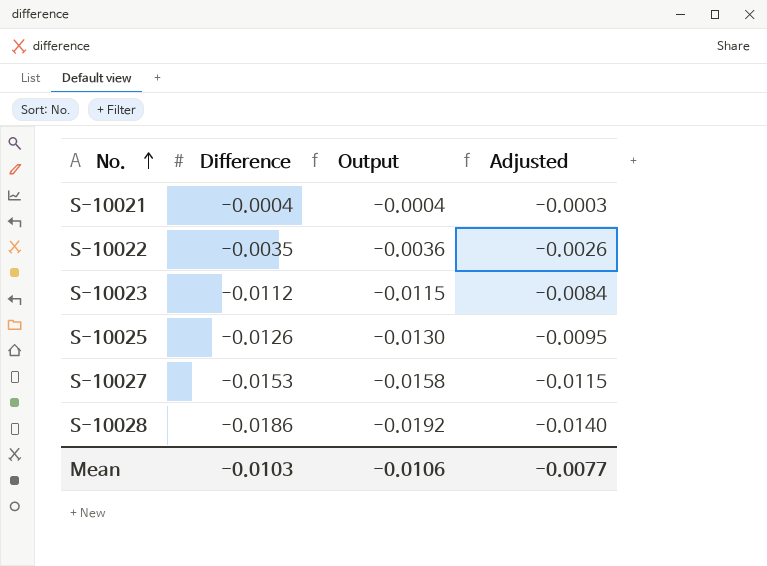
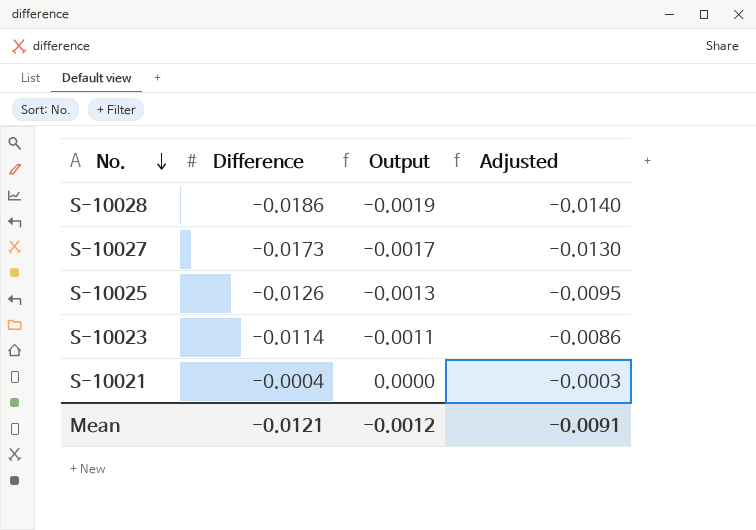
row order: No. ascending -> No. descending
column Output | formula: [Difference] * 1.03 -> [Difference] * 0.1
row S-10022: -0.0035 | -0.0036 | -0.0026 -> none
S-10027 | Difference: -0.0153 -> -0.0173
S-10027 | Adjusted: -0.0115 -> -0.0130
S-10023 | Difference: -0.0112 -> -0.0114
S-10023 | Adjusted: -0.0084 -> -0.0086
Mean | Difference: -0.0103 -> -0.0121
Mean | Output: -0.0106 -> -0.0012
Mean | Adjusted: -0.0077 -> -0.0091

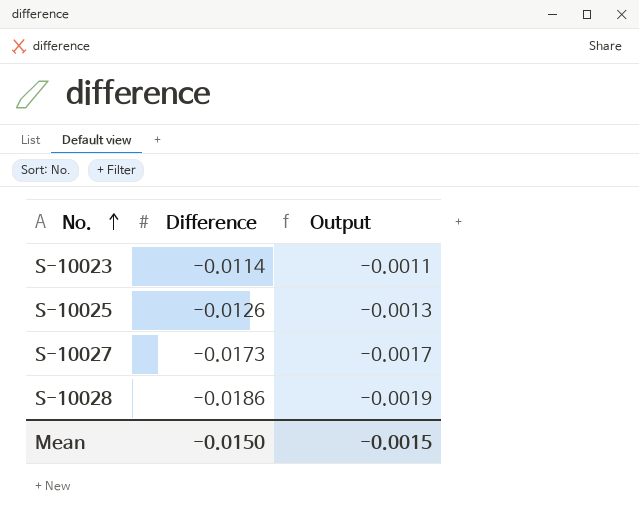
row order: No. descending -> No. ascending
column Adjusted | formula: [Difference] * 0.75 -> none
row S-10021: -0.0004 | 0.0000 | -0.0003 -> none
Mean | Difference: -0.0121 -> -0.0150
Mean | Output: -0.0012 -> -0.0015

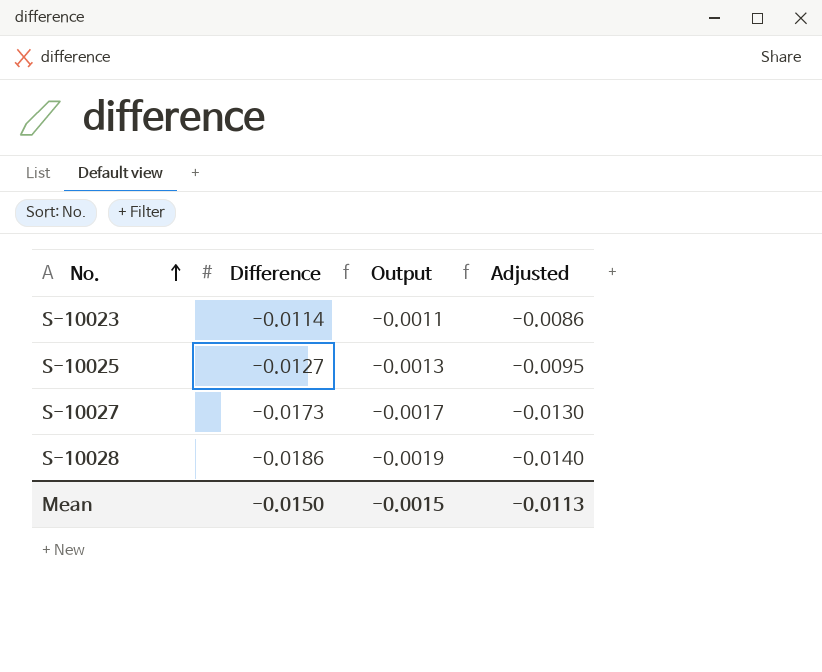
column Adjusted | formula: none -> [Difference] * 0.75
S-10025 | Difference: -0.0126 -> -0.0127

